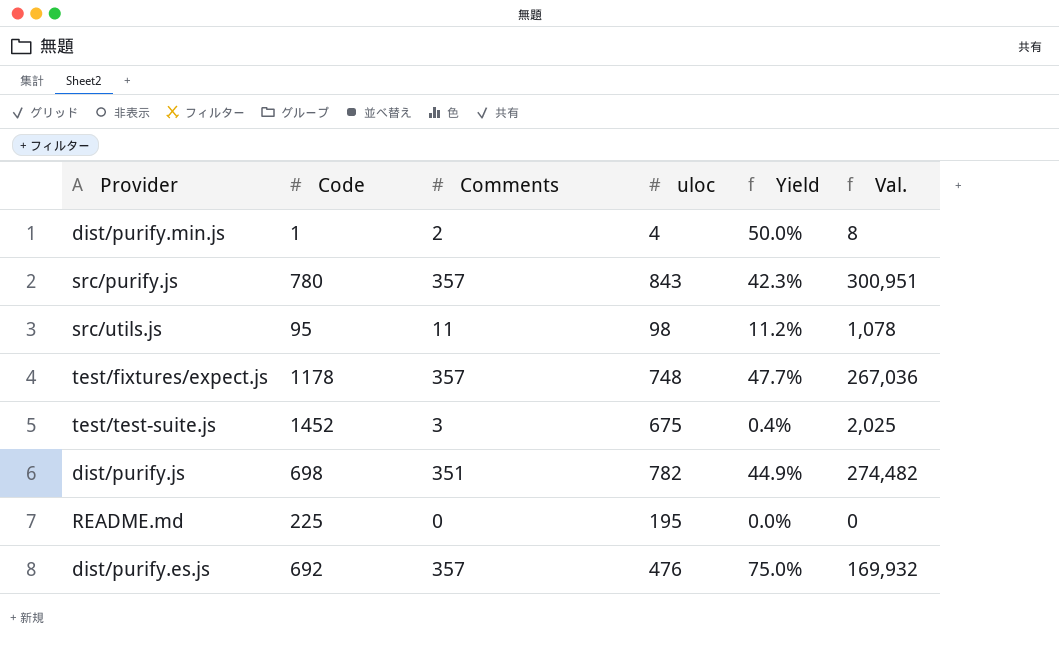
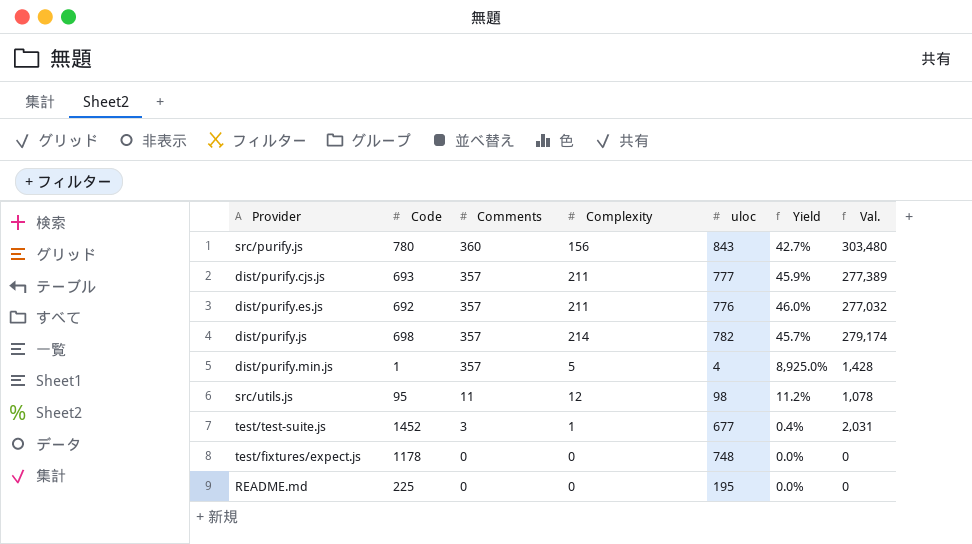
row order: none -> Comments descending
column Complexity | position: none -> 4
src/purify.js | Comments: 357 -> 360
src/purify.js | Yield: 42.3% -> 42.7%
src/purify.js | Val.: 300,951 -> 303,480
row dist/purify.cjs.js: none -> 693 | 357 | 211 | 777 | 45.9% | 277,389
dist/purify.es.js | uloc: 476 -> 776
dist/purify.es.js | Yield: 75.0% -> 46.0%
dist/purify.es.js | Val.: 169,932 -> 277,032
dist/purify.js | Comments: 351 -> 357
dist/purify.js | Yield: 44.9% -> 45.7%
dist/purify.js | Val.: 274,482 -> 279,174
dist/purify.min.js | Comments: 2 -> 357
dist/purify.min.js | Yield: 50.0% -> 8,925.0%
dist/purify.min.js | Val.: 8 -> 1,428
test/test-suite.js | uloc: 675 -> 677
test/test-suite.js | Val.: 2,025 -> 2,031
test/fixtures/expect.js | Comments: 357 -> 0
test/fixtures/expect.js | Yield: 47.7% -> 0.0%
test/fixtures/expect.js | Val.: 267,036 -> 0

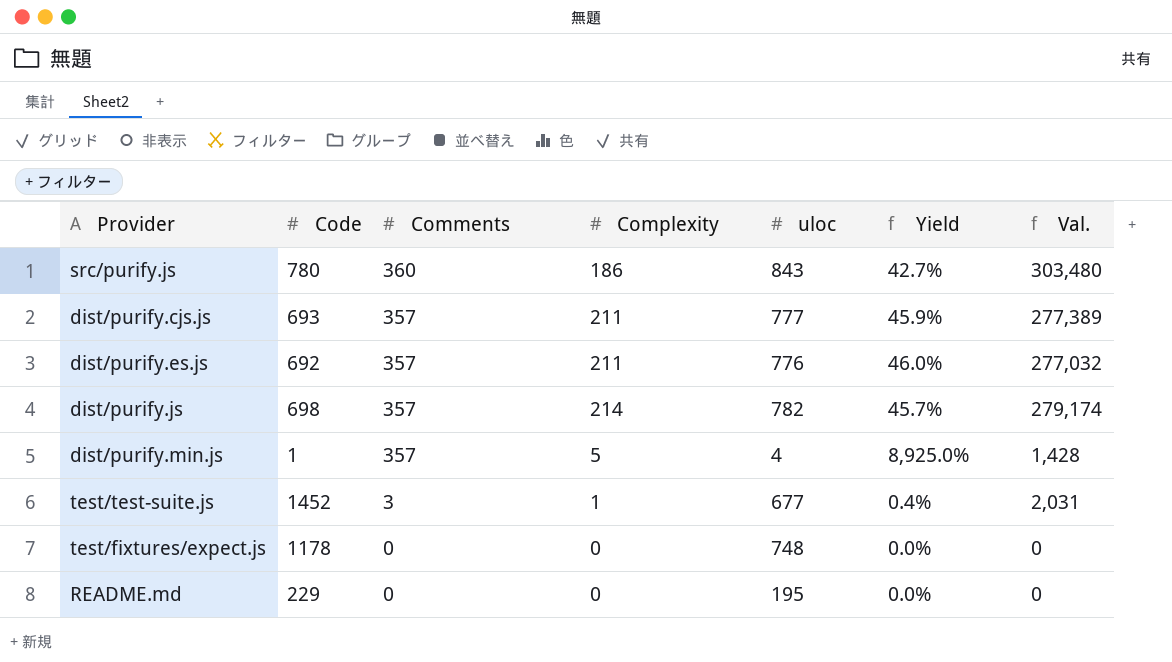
row src/utils.js: 95 | 11 | 12 | 98 | 11.2% | 1,078 -> none
src/purify.js | Complexity: 156 -> 186
README.md | Code: 225 -> 229

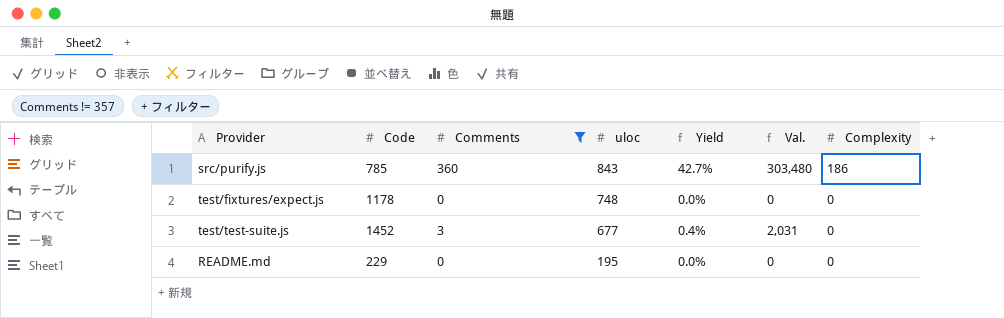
filter: none -> Comments != 357
row order: Comments descending -> uloc descending
column Complexity | position: 4 -> 7
src/purify.js | Code: 780 -> 785
test/test-suite.js | Complexity: 1 -> 0

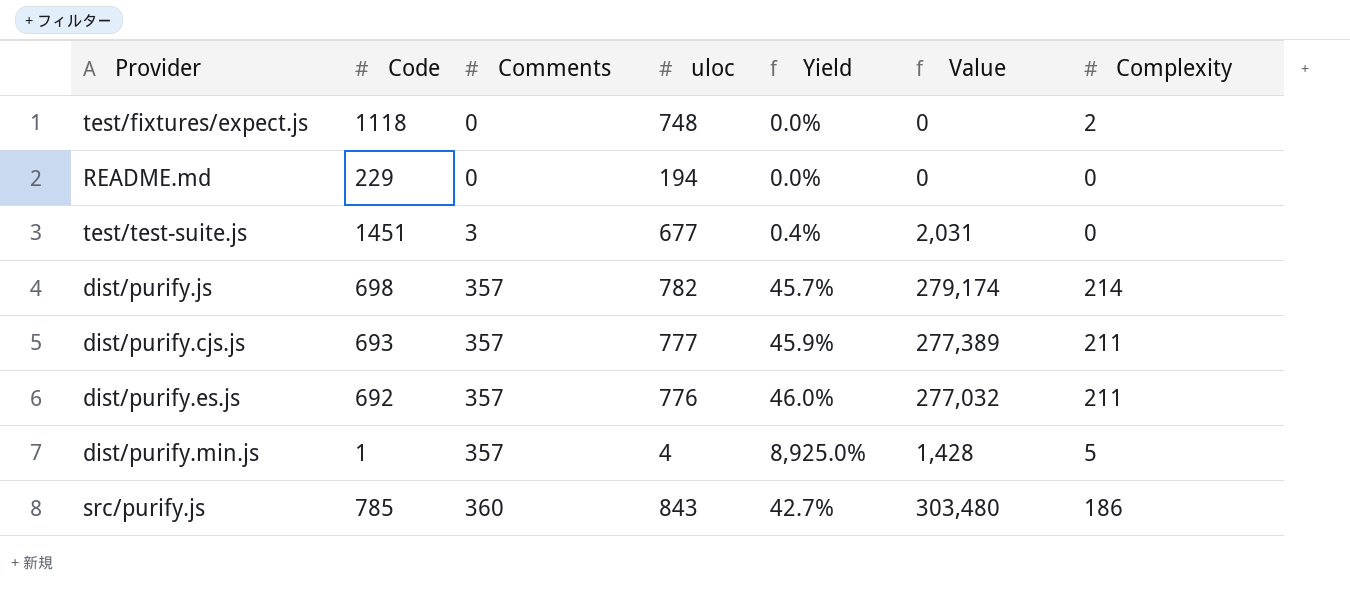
filter: Comments != 357 -> none
row order: uloc descending -> Comments ascending
column name: Val. -> Value
test/fixtures/expect.js | Code: 1178 -> 1118
test/fixtures/expect.js | Complexity: 0 -> 2
README.md | uloc: 195 -> 194
test/test-suite.js | Code: 1452 -> 1451

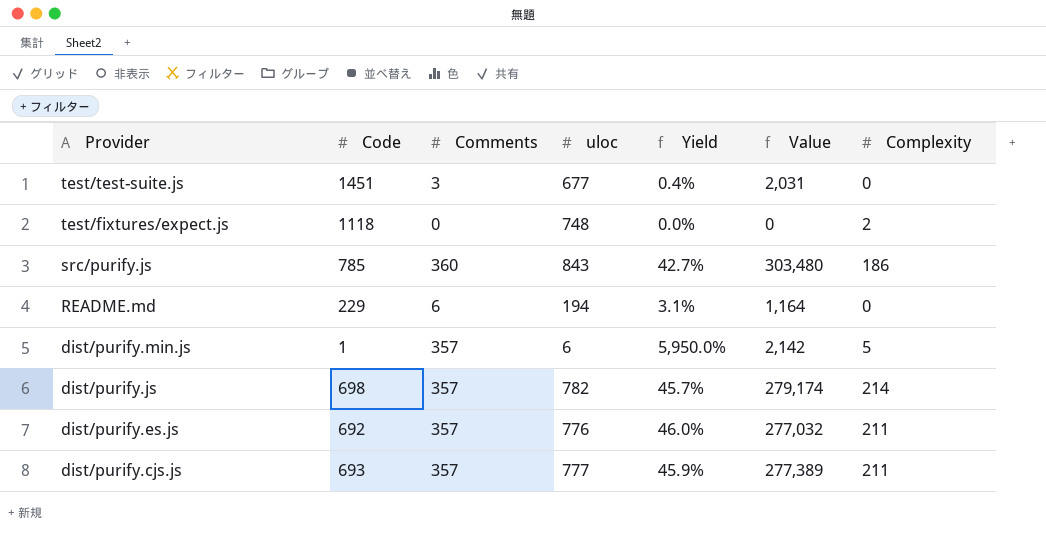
row order: Comments ascending -> Provider descending
README.md | Comments: 0 -> 6
README.md | Yield: 0.0% -> 3.1%
README.md | Value: 0 -> 1,164
dist/purify.min.js | uloc: 4 -> 6
dist/purify.min.js | Yield: 8,925.0% -> 5,950.0%
dist/purify.min.js | Value: 1,428 -> 2,142

